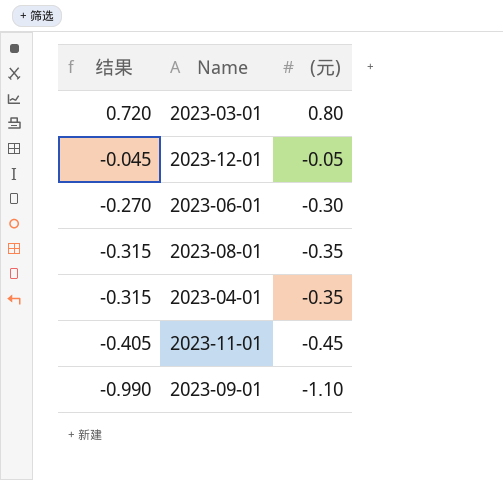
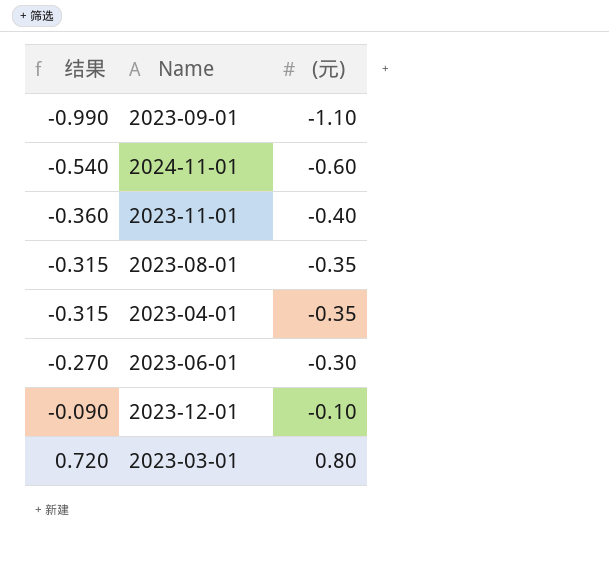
row order: 结果 descending -> 结果 ascending
row 2024-11-01: none -> -0.540 | -0.60
2023-11-01 | 结果: -0.405 -> -0.360
2023-11-01 | (元): -0.45 -> -0.40
2023-12-01 | 结果: -0.045 -> -0.090
2023-12-01 | (元): -0.05 -> -0.10

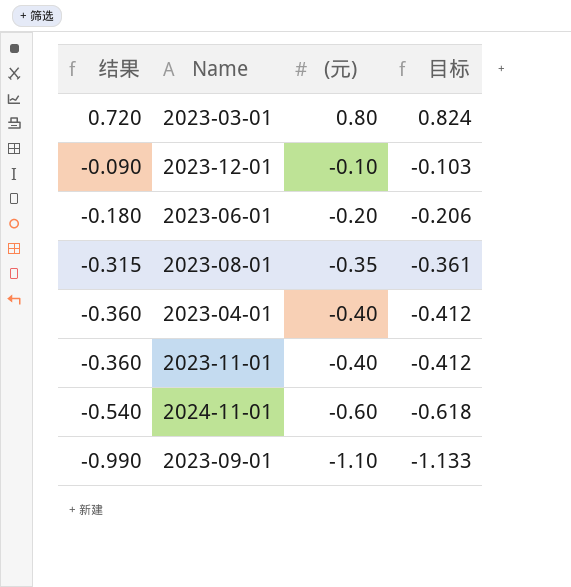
row order: 结果 ascending -> 结果 descending
column 目标 | formula: none -> [(元)] * 1.03
2023-06-01 | 结果: -0.270 -> -0.180
2023-06-01 | (元): -0.30 -> -0.20
2023-04-01 | 结果: -0.315 -> -0.360
2023-04-01 | (元): -0.35 -> -0.40

